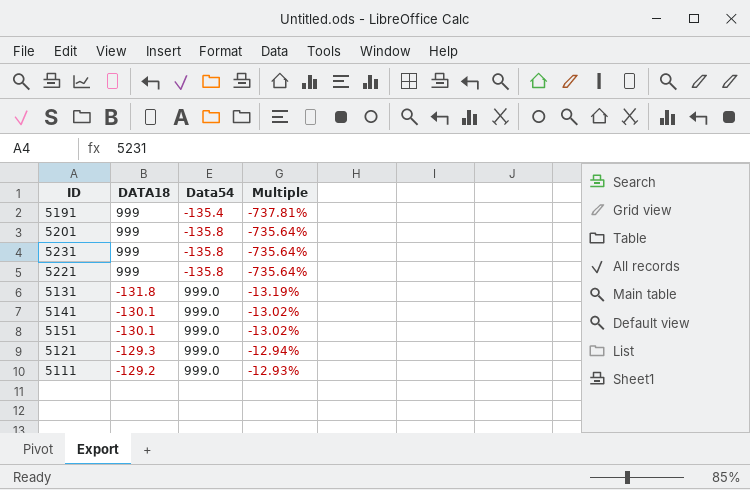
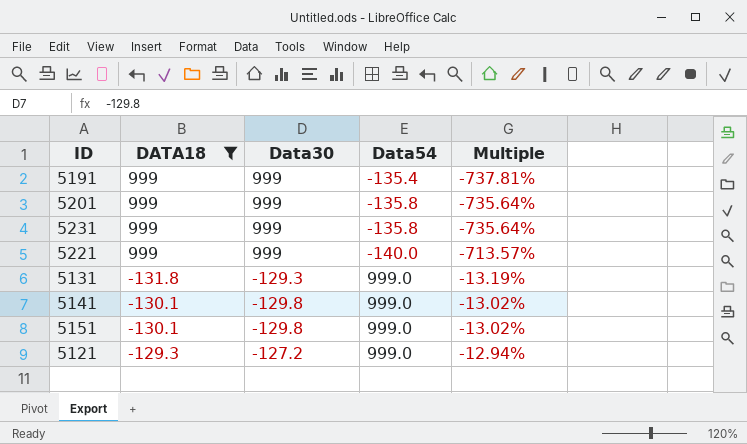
filter: none -> DATA18 != -129.2
column Data30 | position: none -> 3
5221 | Data54: -135.8 -> -140.0
5221 | Multiple: -735.64% -> -713.57%

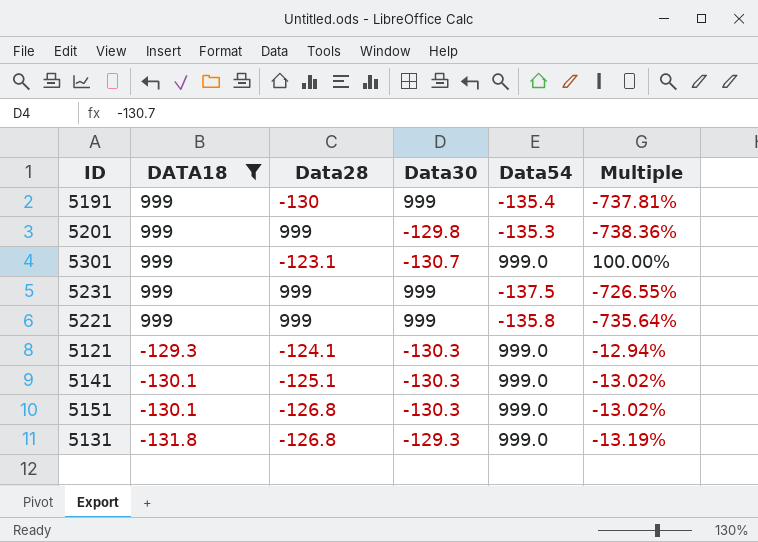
row order: Multiple ascending -> DATA18 descending
column Data28 | position: none -> 3
5201 | Data30: 999 -> -129.8
5201 | Data54: -135.8 -> -135.3
5201 | Multiple: -735.64% -> -738.36%
row 5301: none -> 999 | -123.1 | -130.7 | 999.0 | 100.00%
5231 | Data54: -135.8 -> -137.5
5231 | Multiple: -735.64% -> -726.55%
5221 | Data54: -140.0 -> -135.8
5221 | Multiple: -713.57% -> -735.64%
5121 | Data30: -127.2 -> -130.3
5141 | Data30: -129.8 -> -130.3
5151 | Data30: -129.8 -> -130.3

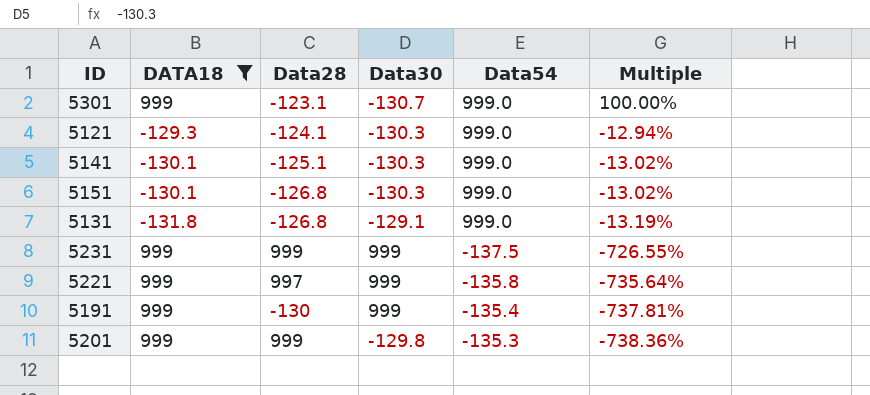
row order: DATA18 descending -> Multiple descending
5131 | Data30: -129.3 -> -129.1
5221 | Data28: 999 -> 997

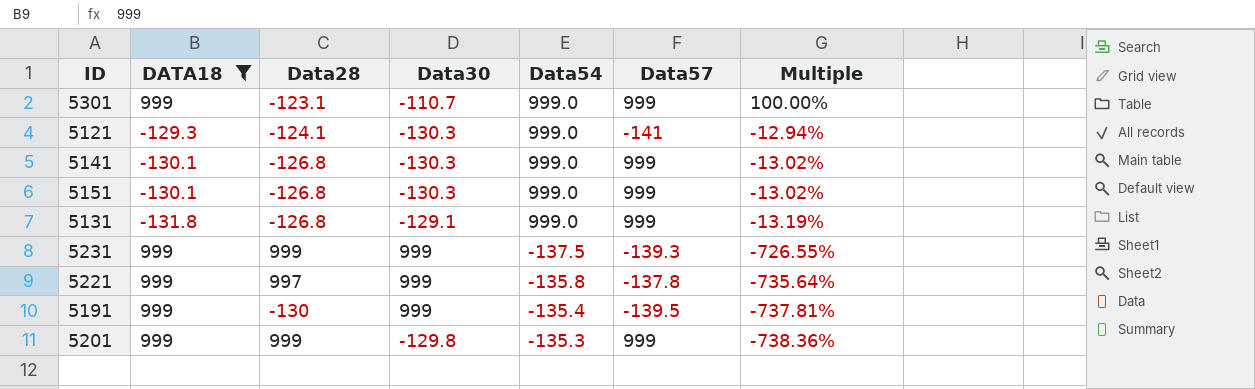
column Data57 | position: none -> 6
5301 | Data30: -130.7 -> -110.7
5141 | Data28: -125.1 -> -126.8

